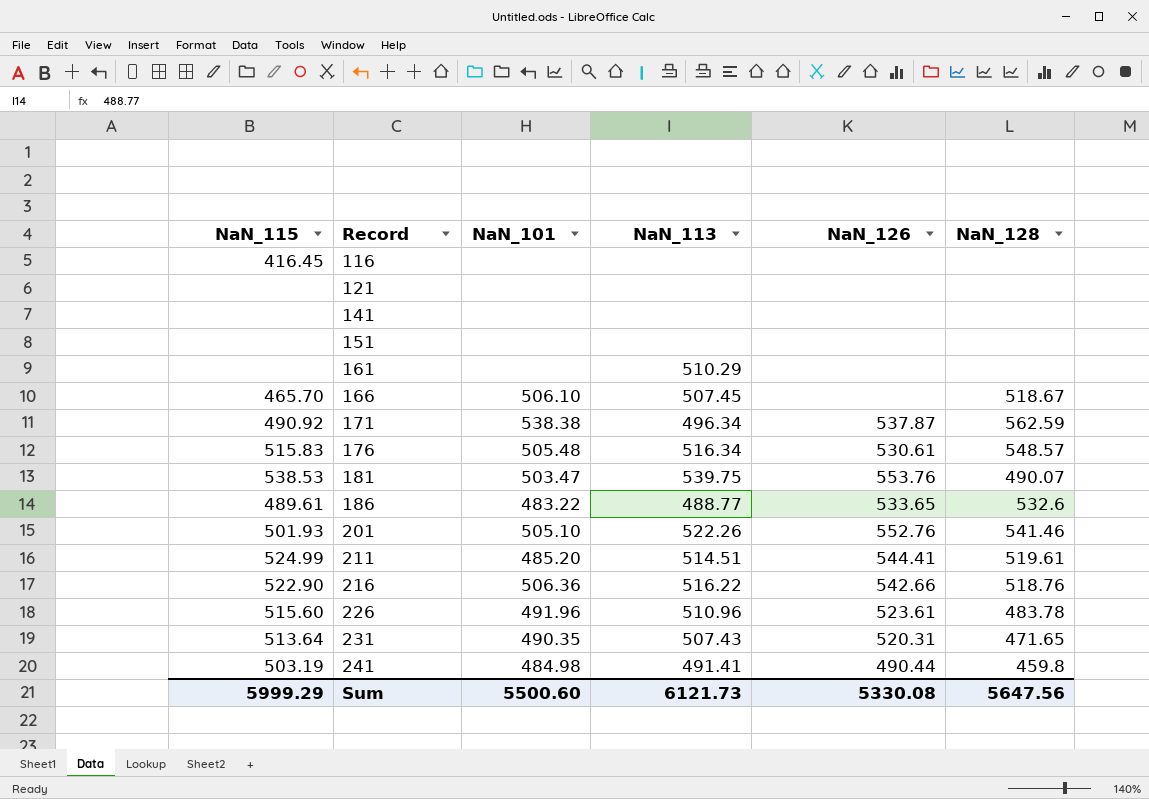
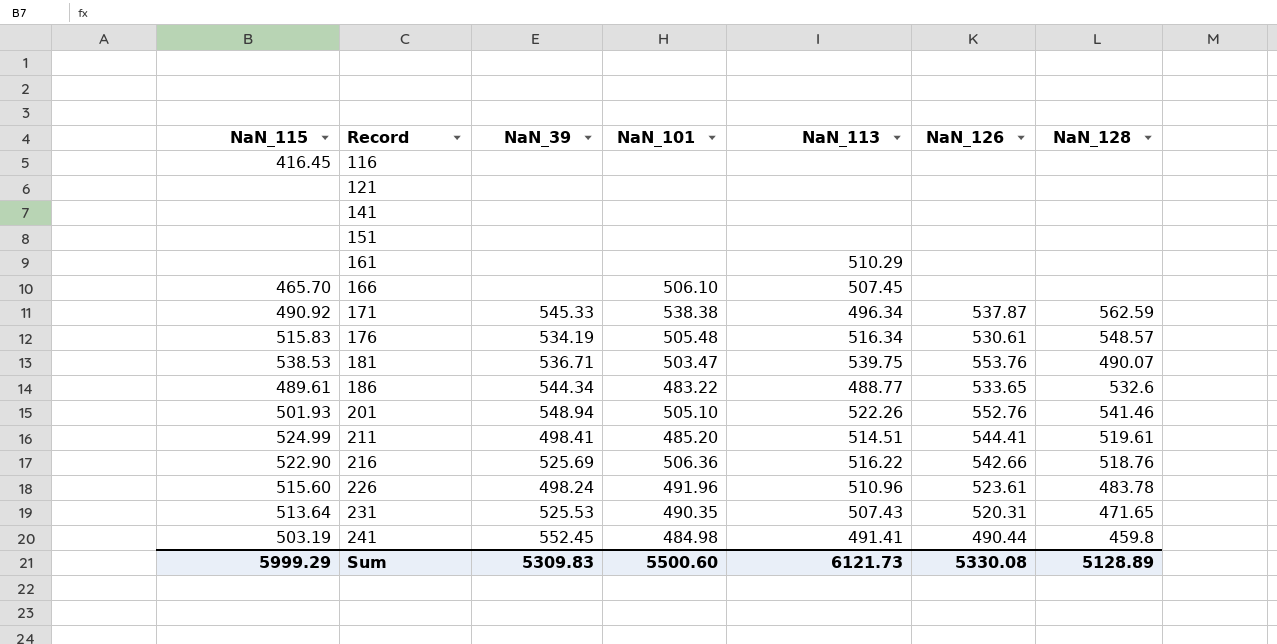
column NaN_39 | position: none -> 3
166 | NaN_128: 518.67 -> none
Sum | NaN_128: 5647.56 -> 5128.89

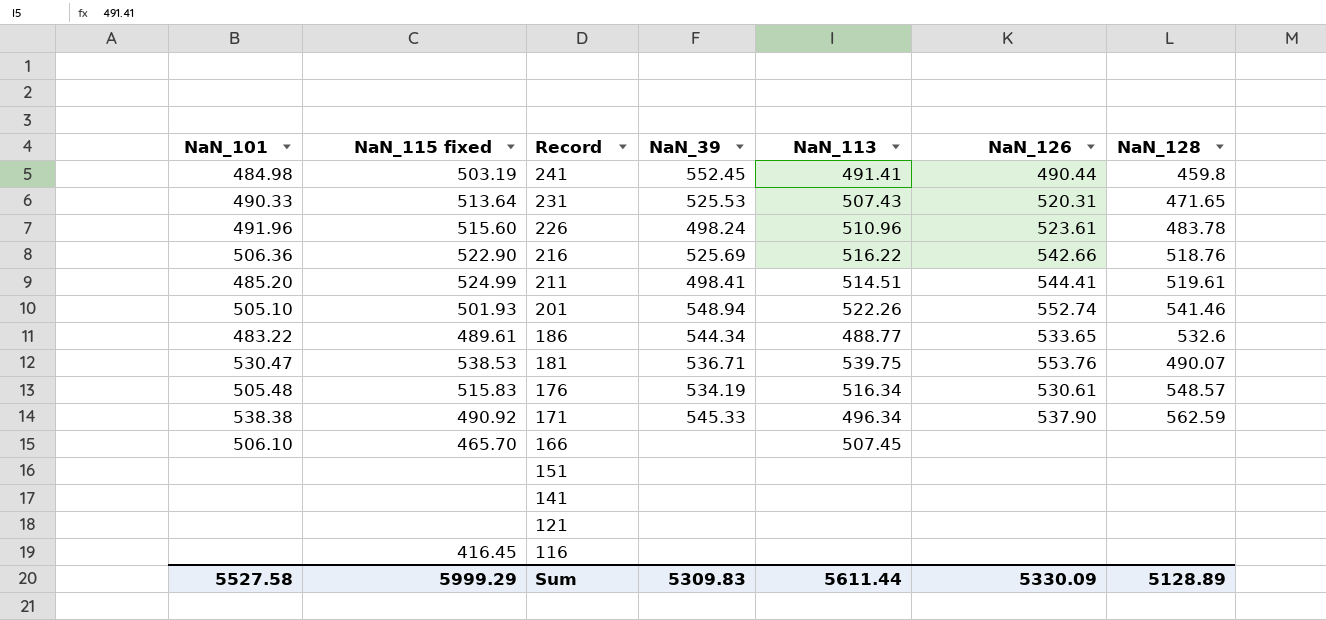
row order: Record ascending -> Record descending
column NaN_101 | position: 4 -> 1
column name: NaN_115 -> NaN_115 fixed
row 161: none | none | none | 510.29 | none | none -> none
231 | NaN_101: 490.35 -> 490.33
201 | NaN_126: 552.76 -> 552.74
181 | NaN_101: 503.47 -> 530.47
171 | NaN_126: 537.87 -> 537.90
Sum | NaN_101: 5500.60 -> 5527.58
Sum | NaN_113: 6121.73 -> 5611.44
Sum | NaN_126: 5330.08 -> 5330.09

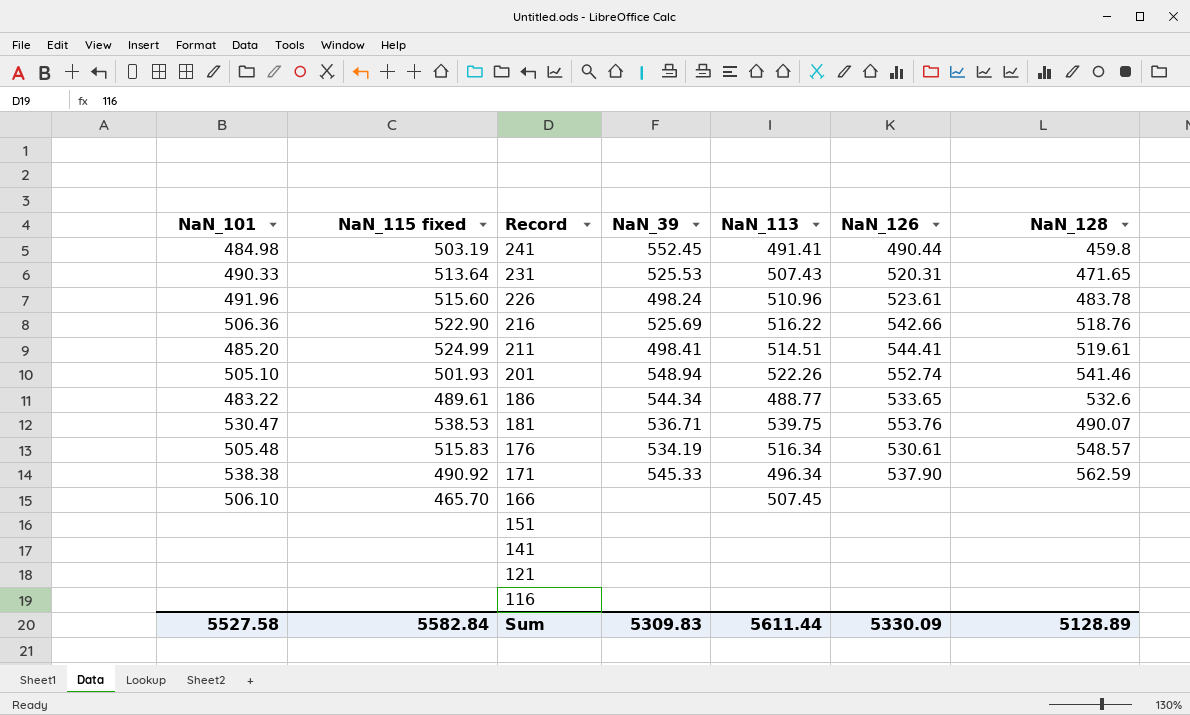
116 | NaN_115 fixed: 416.45 -> none
Sum | NaN_115 fixed: 5999.29 -> 5582.84

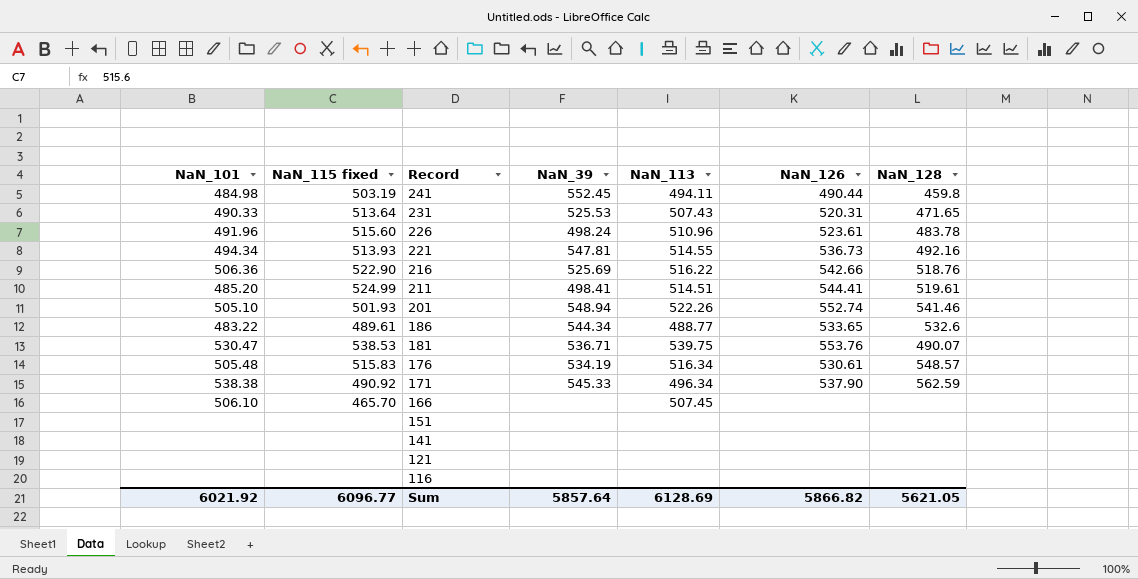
241 | NaN_113: 491.41 -> 494.11
row 221: none -> 494.34 | 513.93 | 547.81 | 514.55 | 536.73 | 492.16
Sum | NaN_101: 5527.58 -> 6021.92
Sum | NaN_115 fixed: 5582.84 -> 6096.77
Sum | NaN_39: 5309.83 -> 5857.64
Sum | NaN_113: 5611.44 -> 6128.69
Sum | NaN_126: 5330.09 -> 5866.82
Sum | NaN_128: 5128.89 -> 5621.05

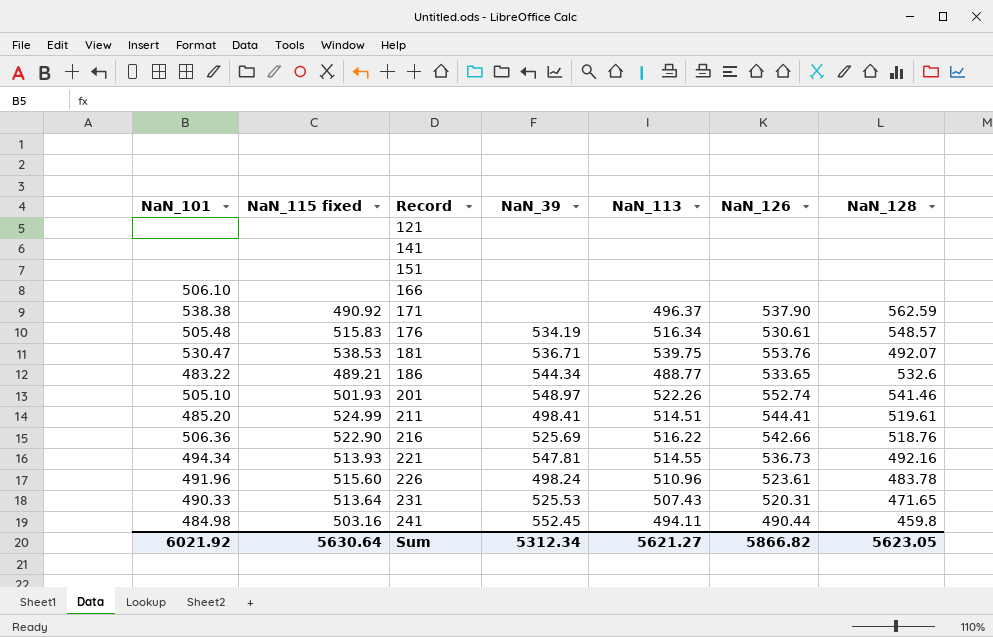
row order: Record descending -> Record ascending
row 116: none | none | none | none | none | none -> none
166 | NaN_115 fixed: 465.70 -> none
166 | NaN_113: 507.45 -> none
171 | NaN_39: 545.33 -> none
171 | NaN_113: 496.34 -> 496.37
181 | NaN_128: 490.07 -> 492.07
186 | NaN_115 fixed: 489.61 -> 489.21
201 | NaN_39: 548.94 -> 548.97
241 | NaN_115 fixed: 503.19 -> 503.16
Sum | NaN_115 fixed: 6096.77 -> 5630.64
Sum | NaN_39: 5857.64 -> 5312.34
Sum | NaN_113: 6128.69 -> 5621.27
Sum | NaN_128: 5621.05 -> 5623.05

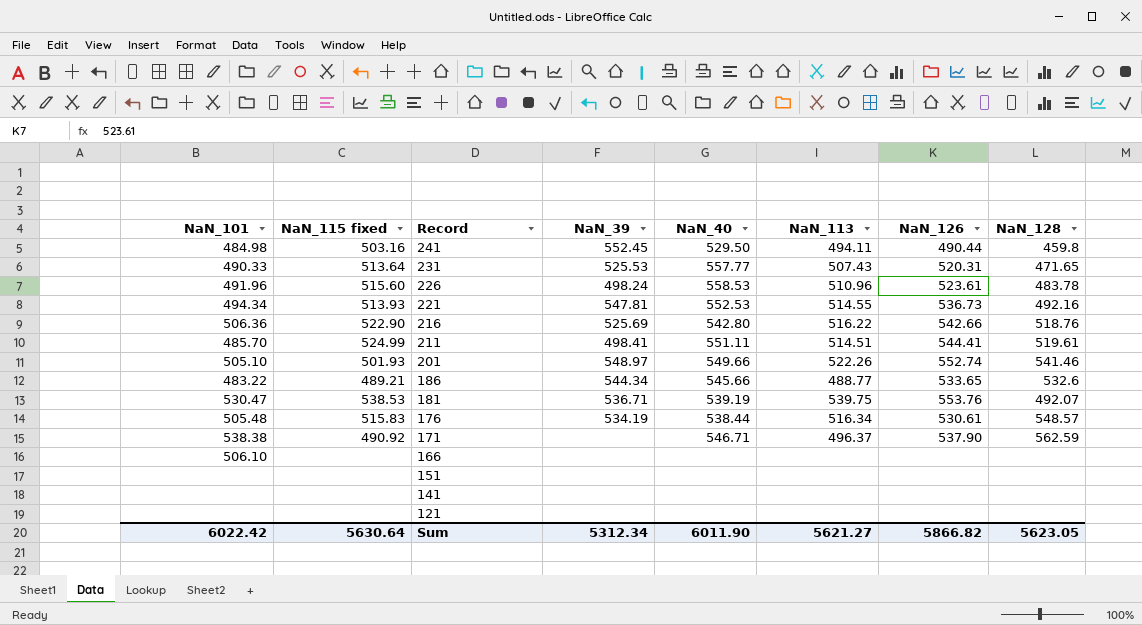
row order: Record ascending -> Record descending
column NaN_40 | position: none -> 5
211 | NaN_101: 485.20 -> 485.70
Sum | NaN_101: 6021.92 -> 6022.42

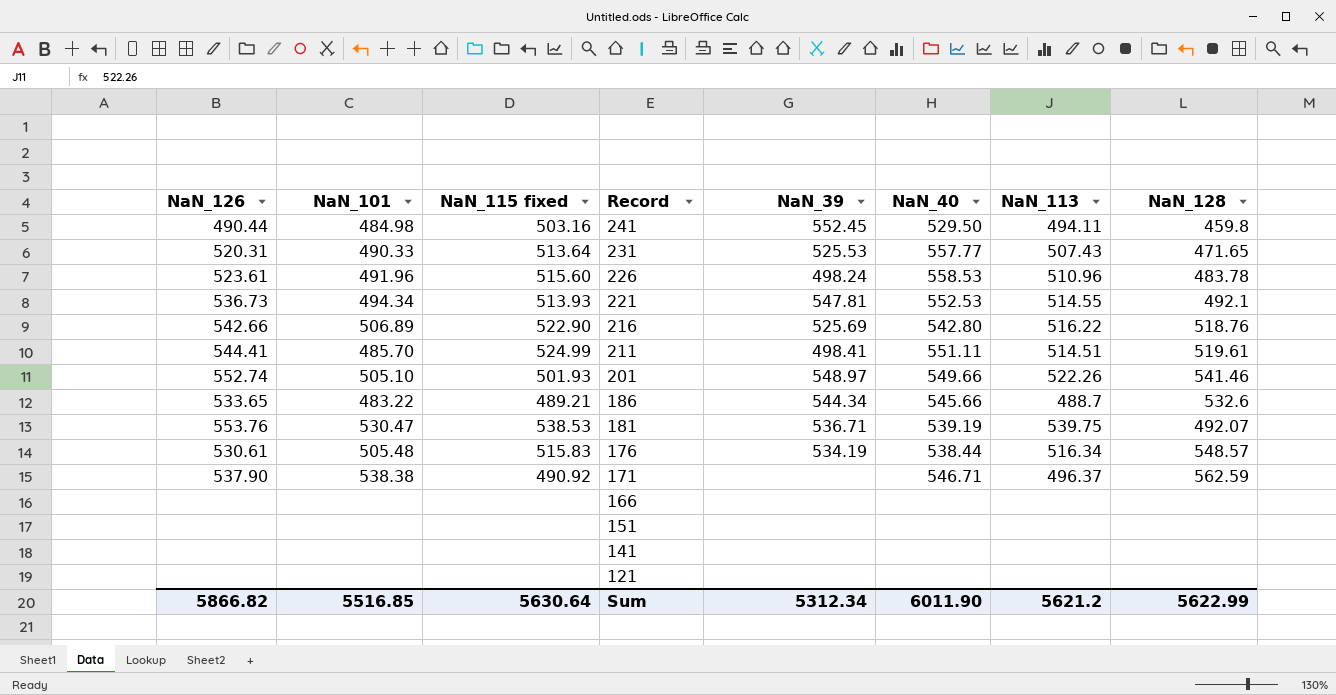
column NaN_126 | position: 7 -> 1
221 | NaN_128: 492.16 -> 492.1
216 | NaN_101: 506.36 -> 506.89
186 | NaN_113: 488.77 -> 488.7
166 | NaN_101: 506.10 -> none
Sum | NaN_101: 6022.42 -> 5516.85
Sum | NaN_113: 5621.27 -> 5621.2
Sum | NaN_128: 5623.05 -> 5622.99

